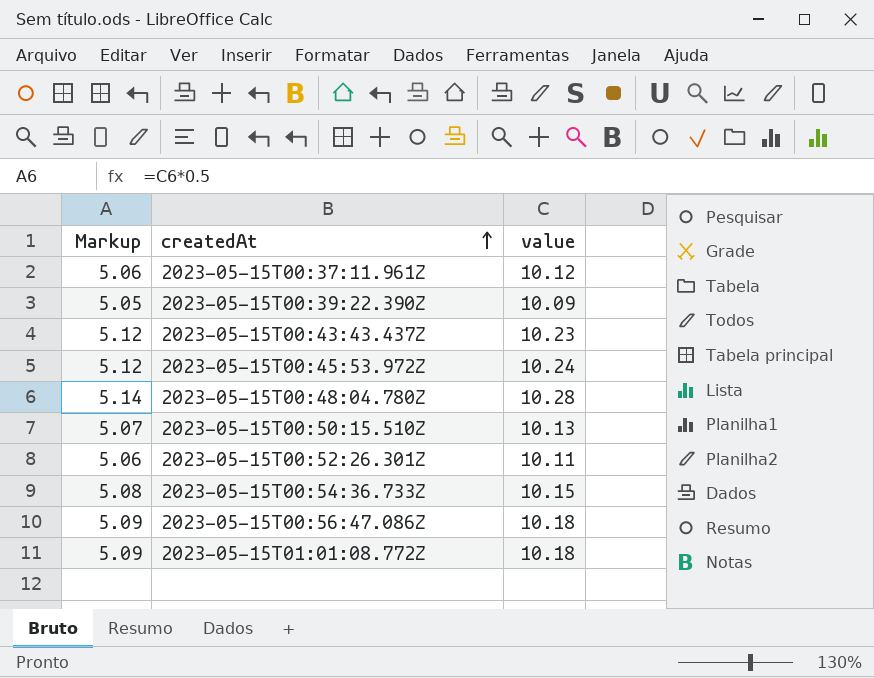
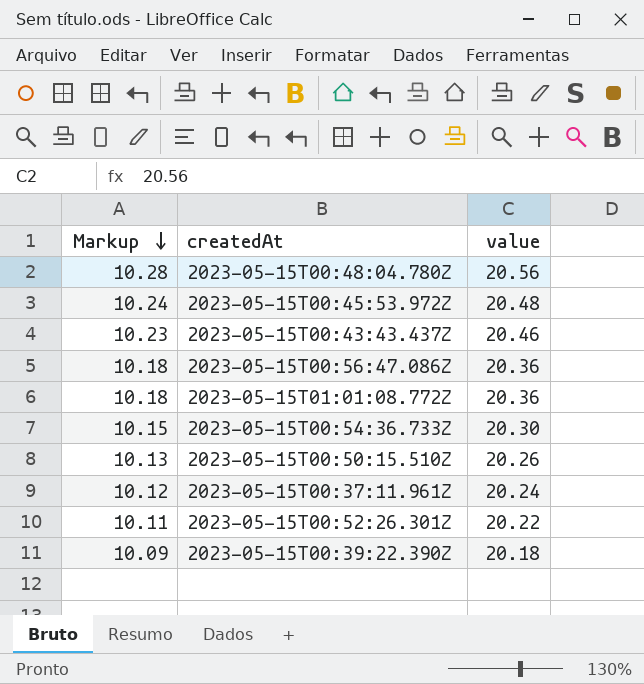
row order: createdAt ascending -> Markup descending
2023-05-15T00:48:04.780Z | Markup: 5.14 -> 10.28
2023-05-15T00:48:04.780Z | value: 10.28 -> 20.56
2023-05-15T00:45:53.972Z | Markup: 5.12 -> 10.24
2023-05-15T00:45:53.972Z | value: 10.24 -> 20.48
2023-05-15T00:43:43.437Z | Markup: 5.12 -> 10.23
2023-05-15T00:43:43.437Z | value: 10.23 -> 20.46
2023-05-15T00:56:47.086Z | Markup: 5.09 -> 10.18
2023-05-15T00:56:47.086Z | value: 10.18 -> 20.36
2023-05-15T01:01:08.772Z | Markup: 5.09 -> 10.18
2023-05-15T01:01:08.772Z | value: 10.18 -> 20.36
2023-05-15T00:54:36.733Z | Markup: 5.08 -> 10.15
2023-05-15T00:54:36.733Z | value: 10.15 -> 20.30
2023-05-15T00:50:15.510Z | Markup: 5.07 -> 10.13
2023-05-15T00:50:15.510Z | value: 10.13 -> 20.26
2023-05-15T00:37:11.961Z | Markup: 5.06 -> 10.12
2023-05-15T00:37:11.961Z | value: 10.12 -> 20.24
2023-05-15T00:52:26.301Z | Markup: 5.06 -> 10.11
2023-05-15T00:52:26.301Z | value: 10.11 -> 20.22
2023-05-15T00:39:22.390Z | Markup: 5.05 -> 10.09
2023-05-15T00:39:22.390Z | value: 10.09 -> 20.18

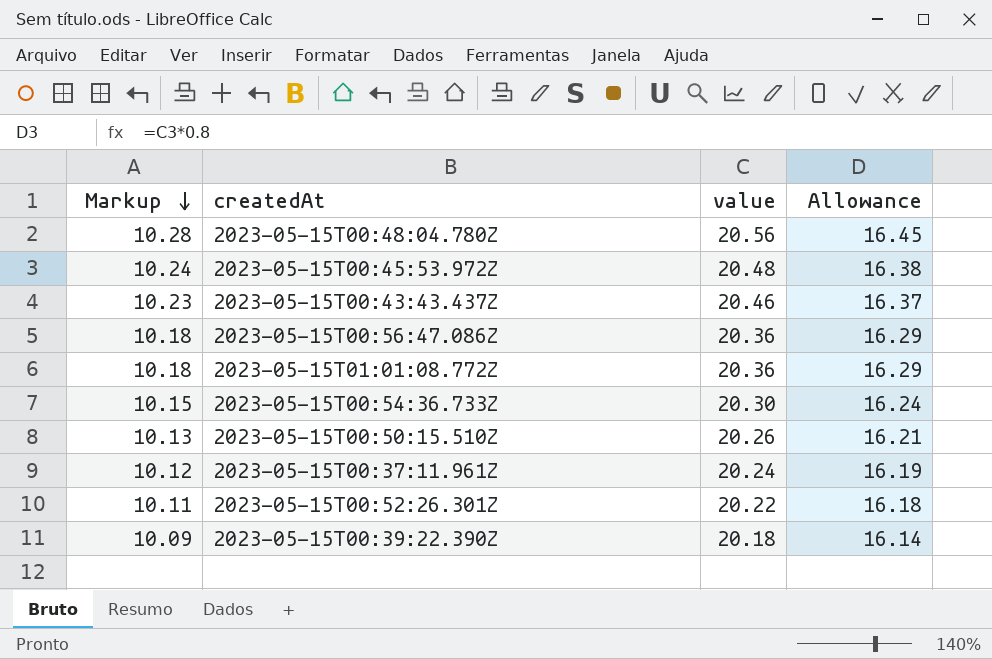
column Allowance | formula: none -> [value] * 0.8

